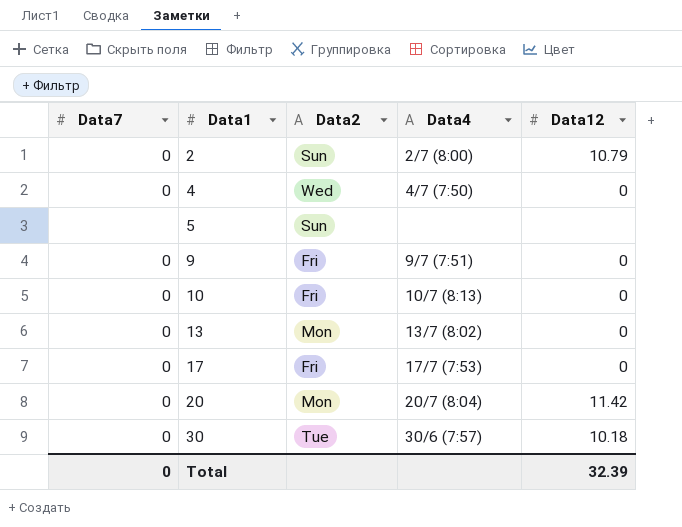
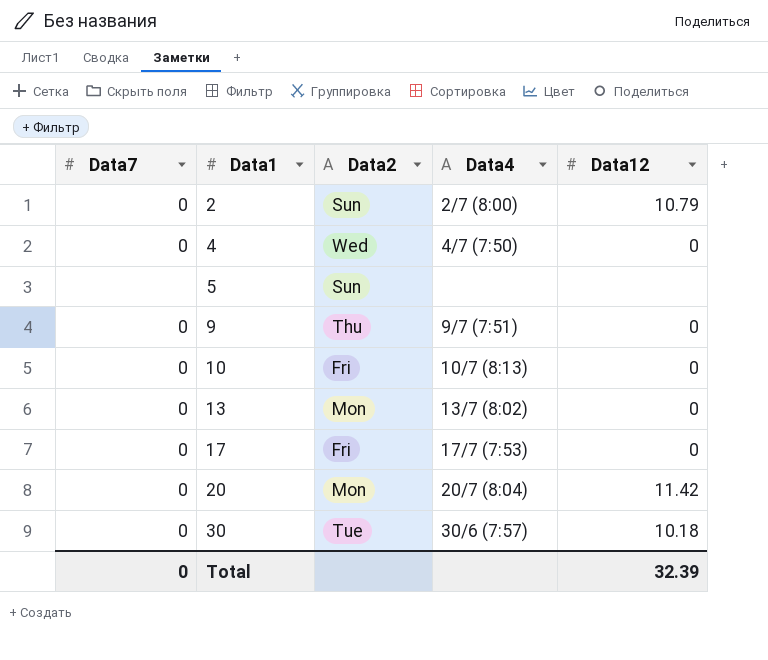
9 | Data2: Fri -> Thu

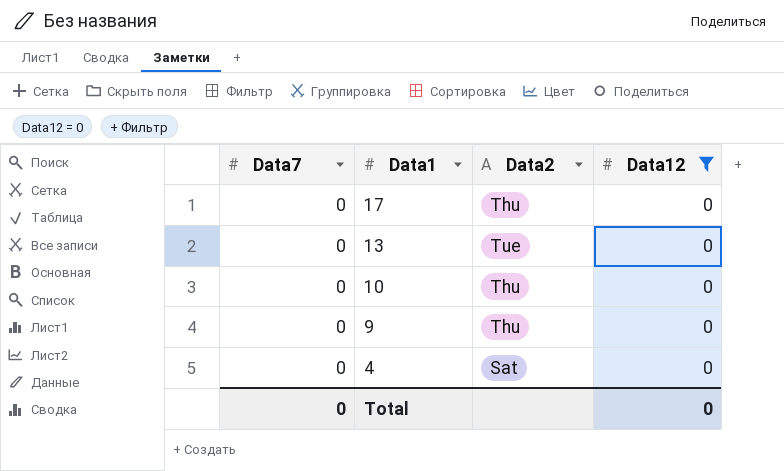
filter: none -> Data12 = 0
row order: Data1 ascending -> Data1 descending
column Data4 | position: 4 -> none
17 | Data2: Fri -> Thu
13 | Data2: Mon -> Tue
10 | Data2: Fri -> Thu
4 | Data2: Wed -> Sat
Total | Data12: 32.39 -> 0

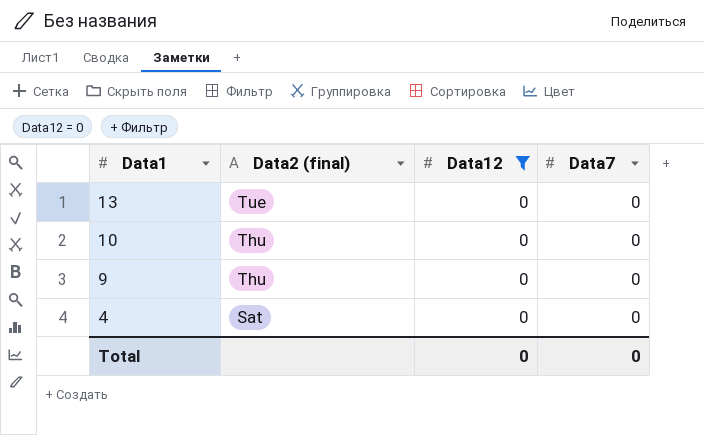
column name: Data2 -> Data2 (final)
column Data7 | position: 1 -> 4
row 17: 0 | Thu | 0 -> none

